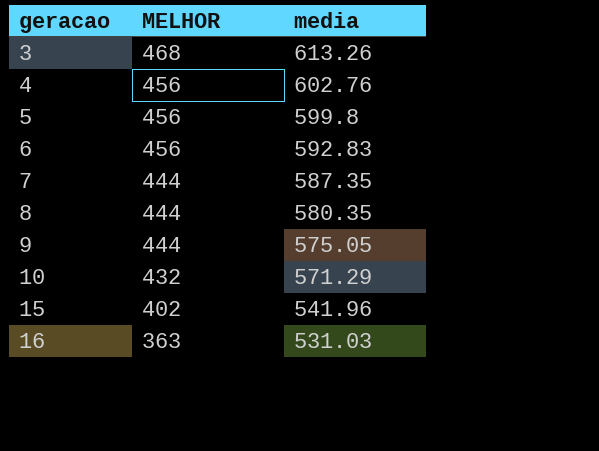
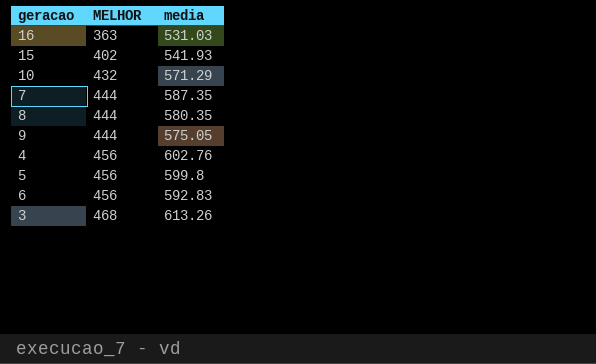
row order: geracao ascending -> MELHOR ascending
15 | media: 541.96 -> 541.93

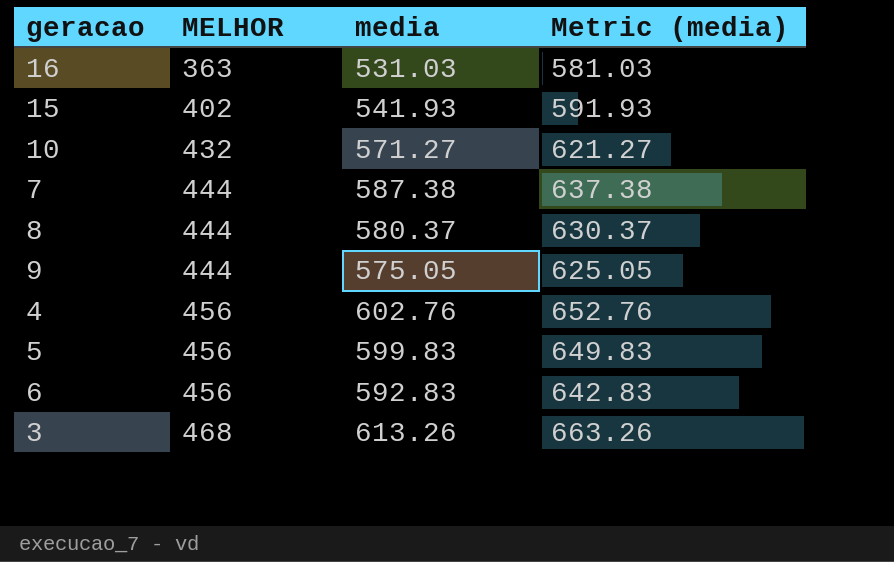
column Metric (media) | formula: none -> [media] + 50
10 | media: 571.29 -> 571.27
7 | media: 587.35 -> 587.38
8 | media: 580.35 -> 580.37
5 | media: 599.8 -> 599.83

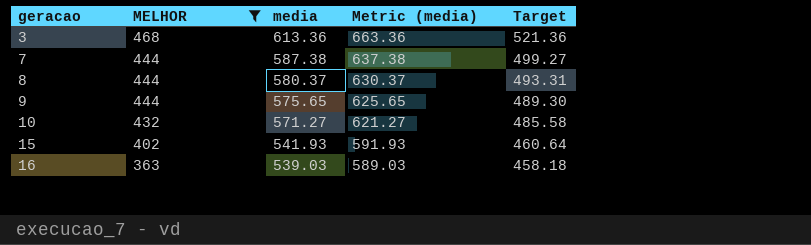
filter: none -> MELHOR != 456
row order: MELHOR ascending -> geracao ascending
column Target | formula: none -> [media] * 0.85
3 | media: 613.26 -> 613.36
3 | Metric (media): 663.26 -> 663.36
9 | media: 575.05 -> 575.65
9 | Metric (media): 625.05 -> 625.65
16 | media: 531.03 -> 539.03
16 | Metric (media): 581.03 -> 589.03

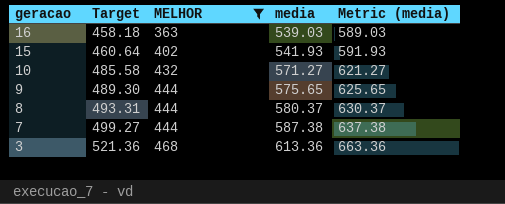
row order: geracao ascending -> geracao descending
column Target | position: 5 -> 2

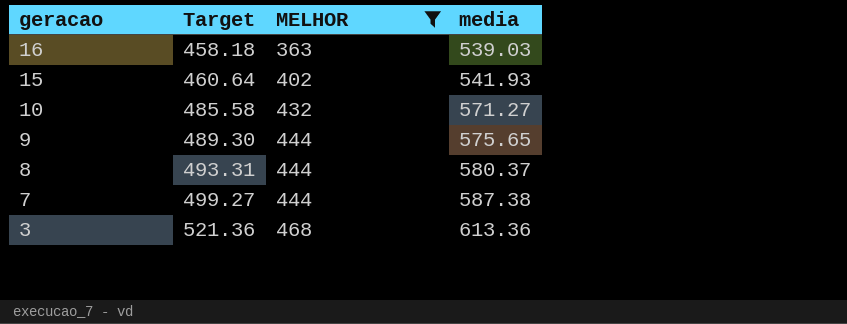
column Metric (media) | formula: [media] + 50 -> none

